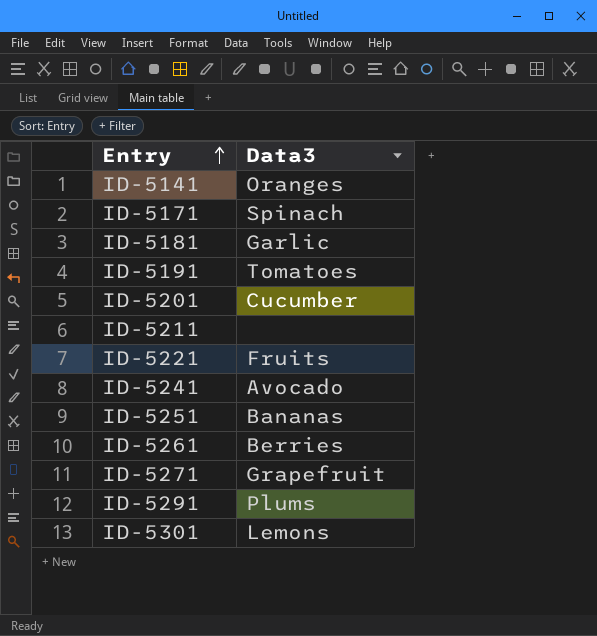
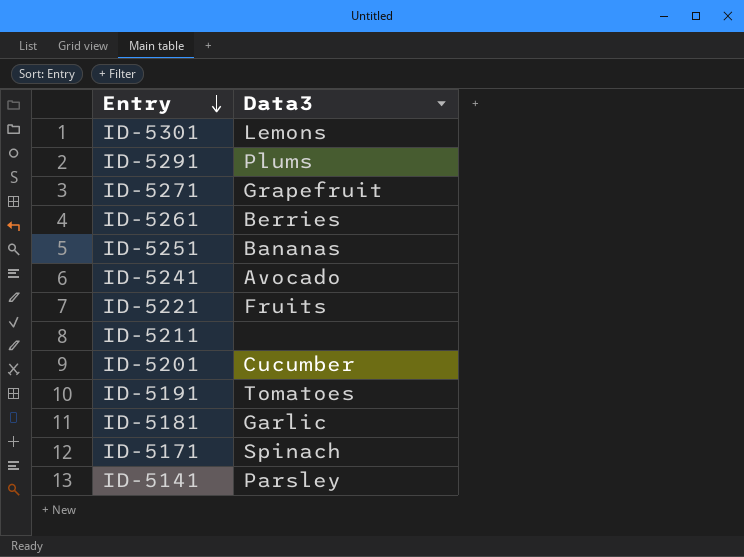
row order: Entry ascending -> Entry descending
ID-5141 | Data3: Oranges -> Parsley

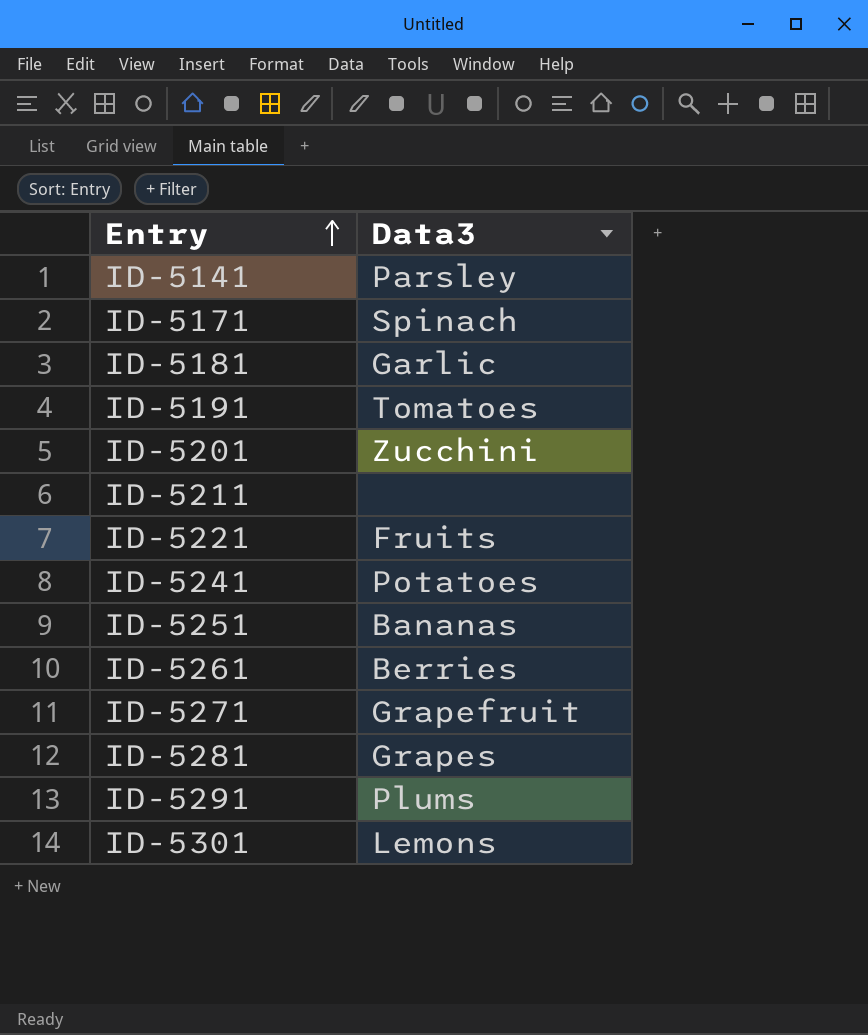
row order: Entry descending -> Entry ascending
ID-5201 | Data3: Cucumber -> Zucchini
ID-5241 | Data3: Avocado -> Potatoes
row ID-5281: none -> Grapes

